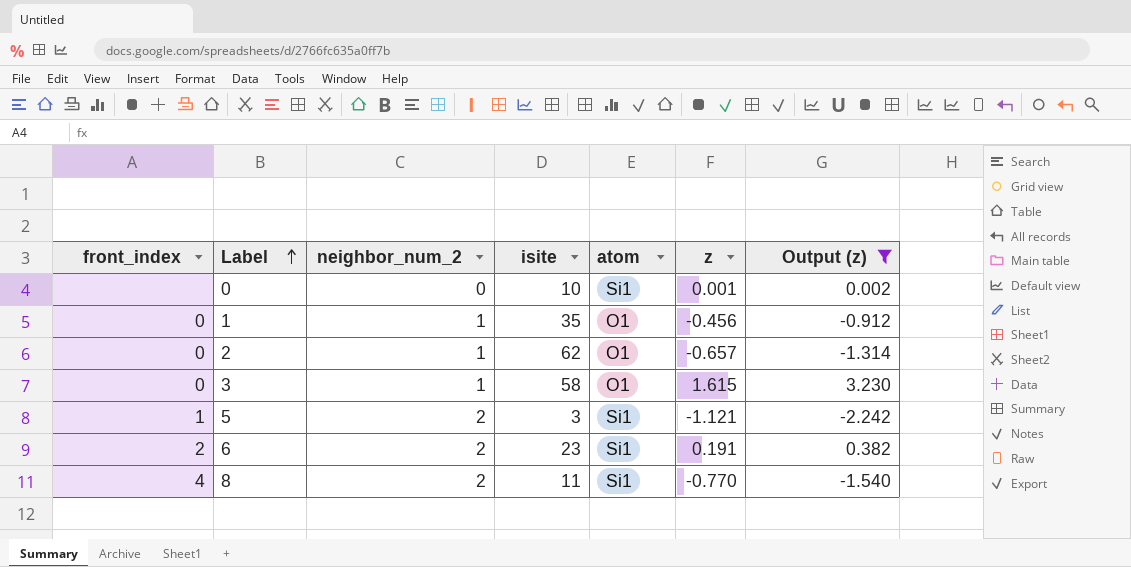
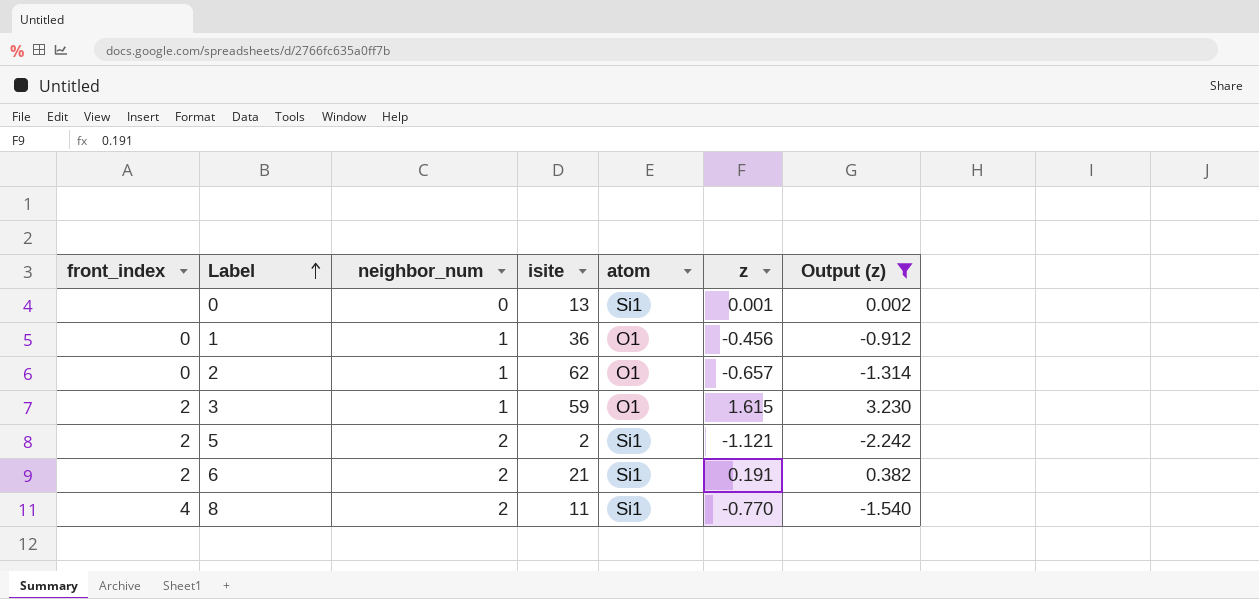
column name: neighbor_num_2 -> neighbor_num
0 | isite: 10 -> 13
1 | isite: 35 -> 36
3 | front_index: 0 -> 2
3 | isite: 58 -> 59
5 | front_index: 1 -> 2
5 | isite: 3 -> 2
6 | isite: 23 -> 21

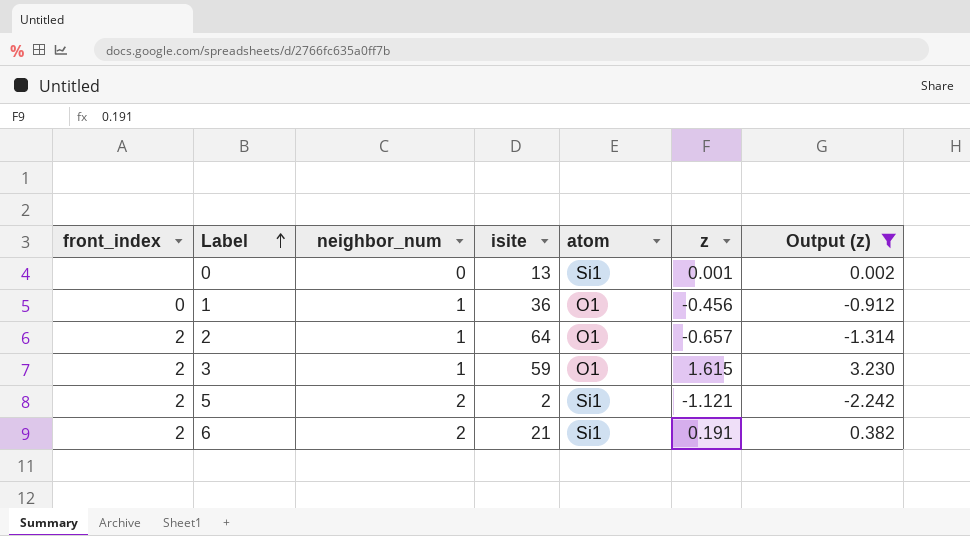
row 8: 4 | 2 | 11 | Si1 | -0.770 | -1.540 -> none
2 | front_index: 0 -> 2
2 | isite: 62 -> 64

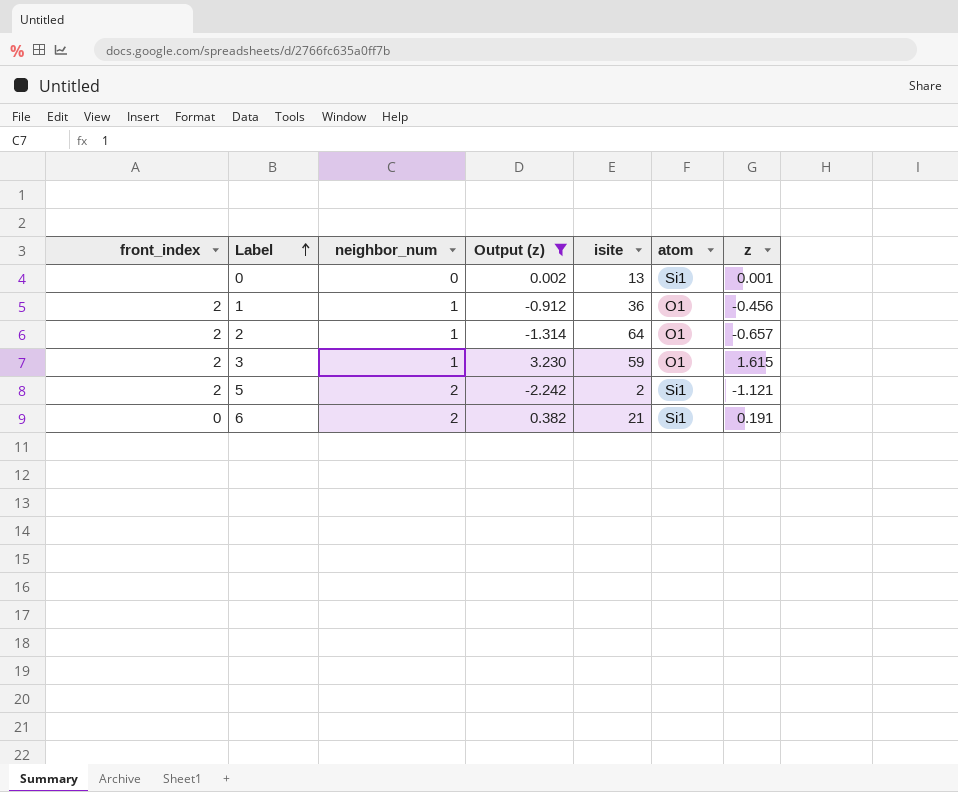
column Output (z) | position: 7 -> 4
1 | front_index: 0 -> 2
6 | front_index: 2 -> 0

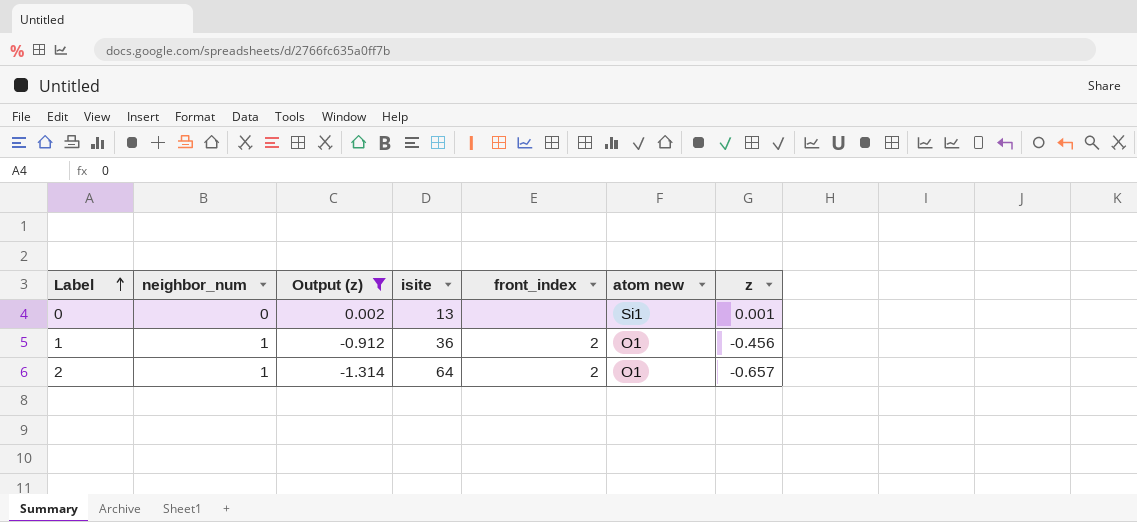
column front_index | position: 1 -> 5
column name: atom -> atom new
row 3: 2 | 1 | 3.230 | 59 | O1 | 1.615 -> none
row 5: 2 | 2 | -2.242 | 2 | Si1 | -1.121 -> none
row 6: 0 | 2 | 0.382 | 21 | Si1 | 0.191 -> none

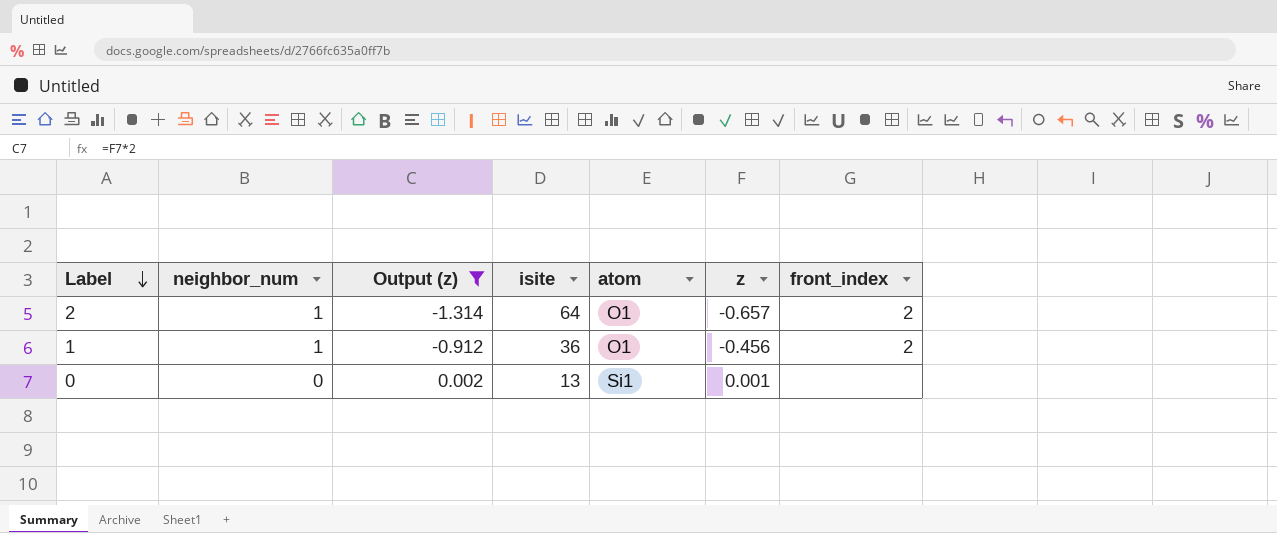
row order: Label ascending -> Label descending
column name: atom new -> atom
column front_index | position: 5 -> 7

